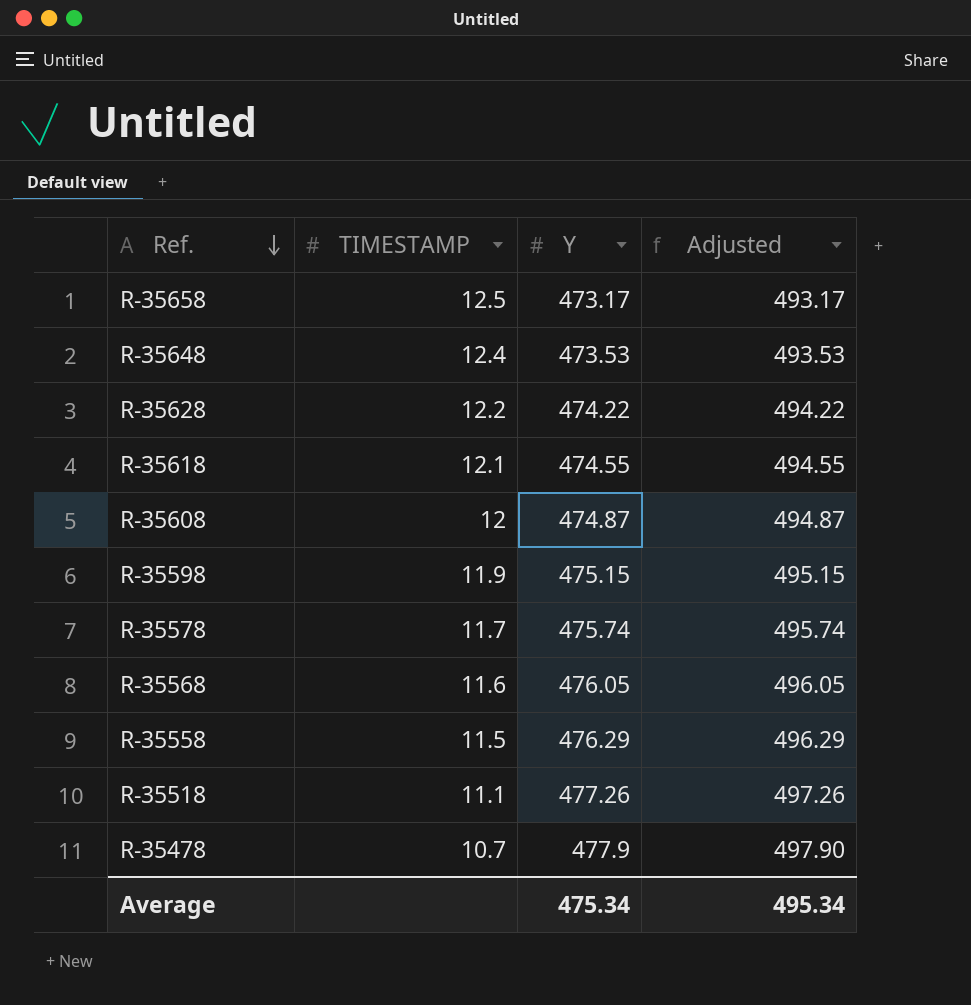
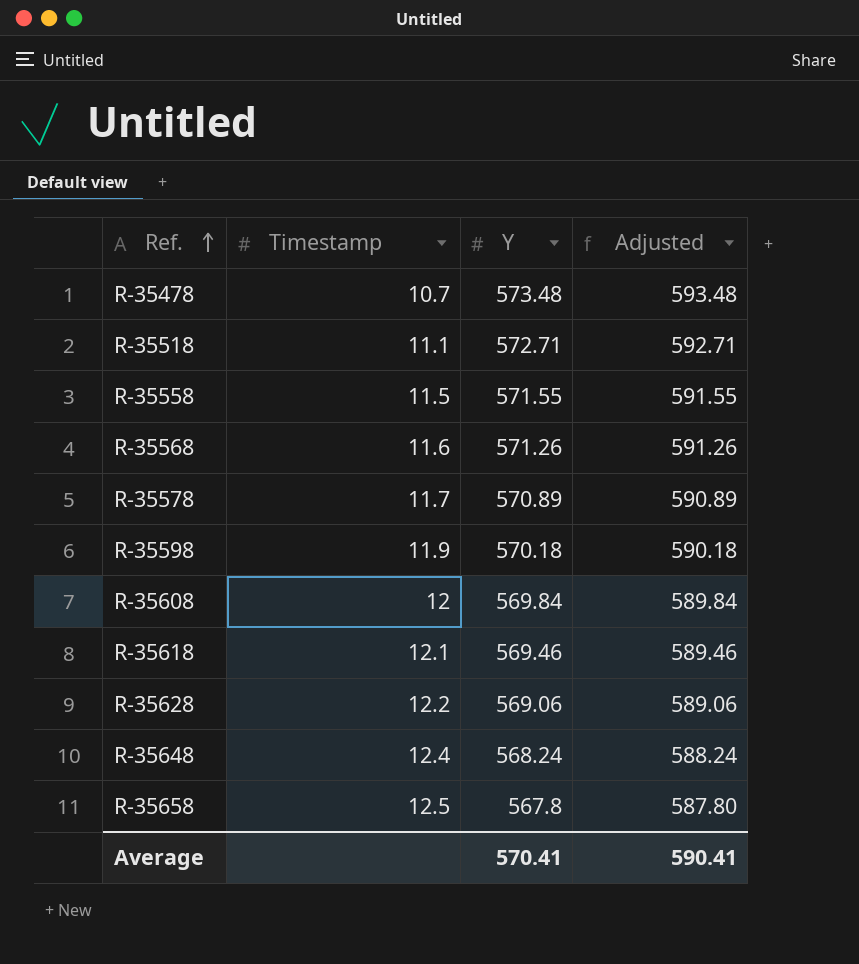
row order: Ref. descending -> Ref. ascending
column name: TIMESTAMP -> Timestamp
R-35478 | Y: 477.9 -> 573.48
R-35478 | Adjusted: 497.90 -> 593.48
R-35518 | Y: 477.26 -> 572.71
R-35518 | Adjusted: 497.26 -> 592.71
R-35558 | Y: 476.29 -> 571.55
R-35558 | Adjusted: 496.29 -> 591.55
R-35568 | Y: 476.05 -> 571.26
R-35568 | Adjusted: 496.05 -> 591.26
R-35578 | Y: 475.74 -> 570.89
R-35578 | Adjusted: 495.74 -> 590.89
R-35598 | Y: 475.15 -> 570.18
R-35598 | Adjusted: 495.15 -> 590.18
R-35608 | Y: 474.87 -> 569.84
R-35608 | Adjusted: 494.87 -> 589.84
R-35618 | Y: 474.55 -> 569.46
R-35618 | Adjusted: 494.55 -> 589.46
R-35628 | Y: 474.22 -> 569.06
R-35628 | Adjusted: 494.22 -> 589.06
R-35648 | Y: 473.53 -> 568.24
R-35648 | Adjusted: 493.53 -> 588.24
R-35658 | Y: 473.17 -> 567.8
R-35658 | Adjusted: 493.17 -> 587.80
Average | Y: 475.34 -> 570.41
Average | Adjusted: 495.34 -> 590.41

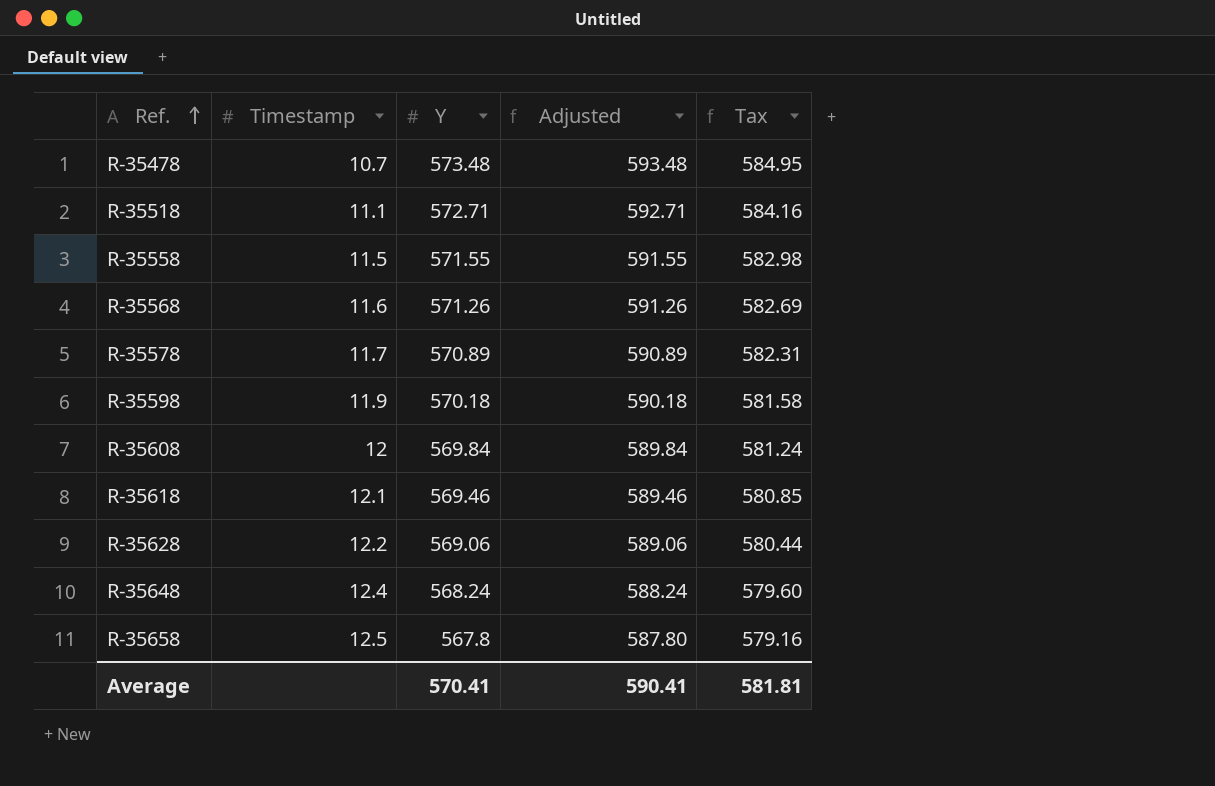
column Tax | formula: none -> [Y] * 1.02

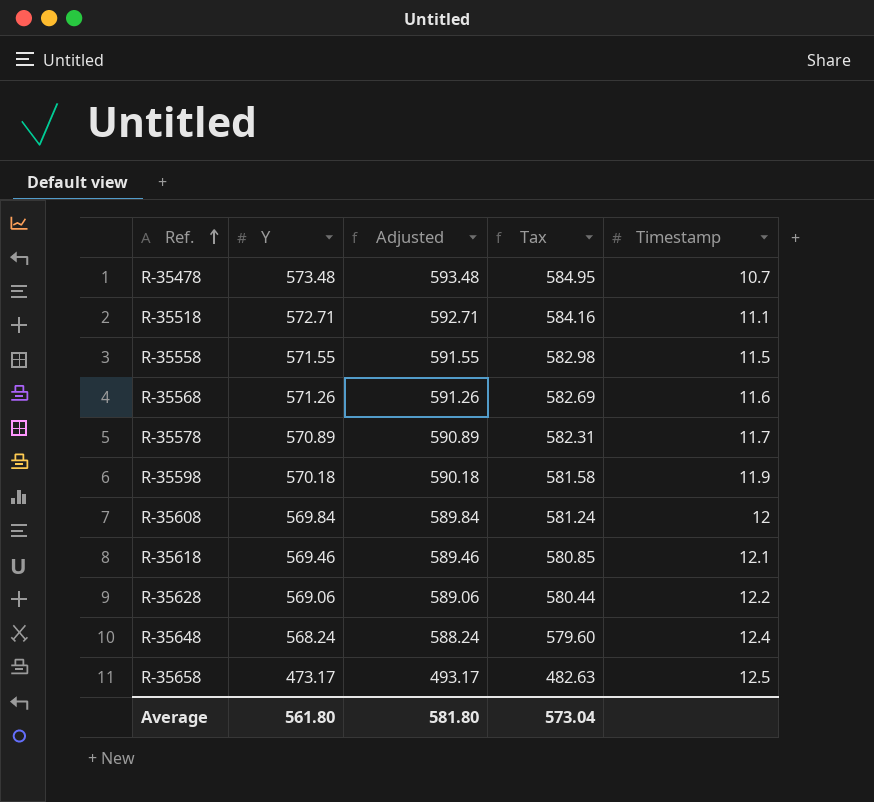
column Timestamp | position: 2 -> 5
R-35658 | Y: 567.8 -> 473.17
R-35658 | Adjusted: 587.80 -> 493.17
R-35658 | Tax: 579.16 -> 482.63
Average | Y: 570.41 -> 561.80
Average | Adjusted: 590.41 -> 581.80
Average | Tax: 581.81 -> 573.04

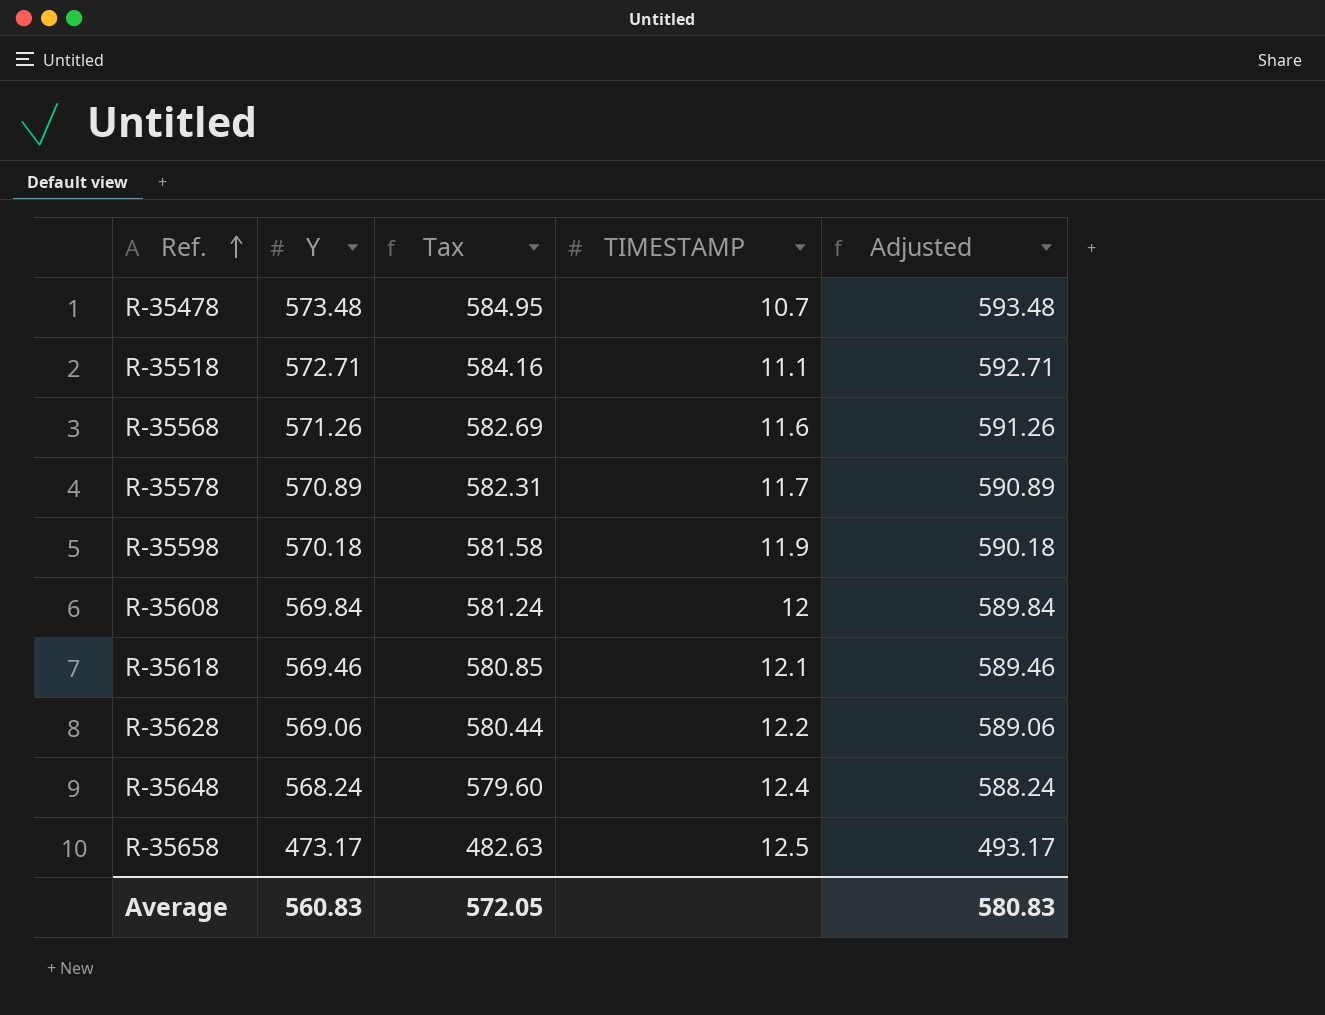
column name: Timestamp -> TIMESTAMP
column Adjusted | position: 3 -> 5
row R-35558: 571.55 | 591.55 | 582.98 | 11.5 -> none
Average | Y: 561.80 -> 560.83
Average | Tax: 573.04 -> 572.05
Average | Adjusted: 581.80 -> 580.83

